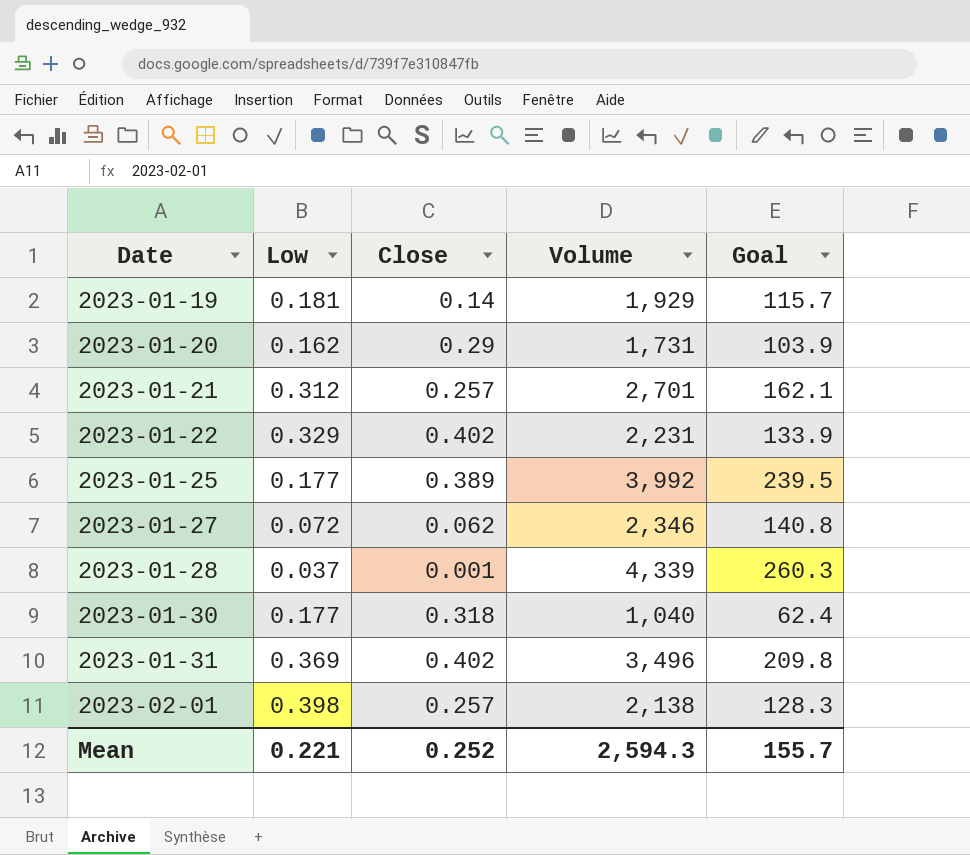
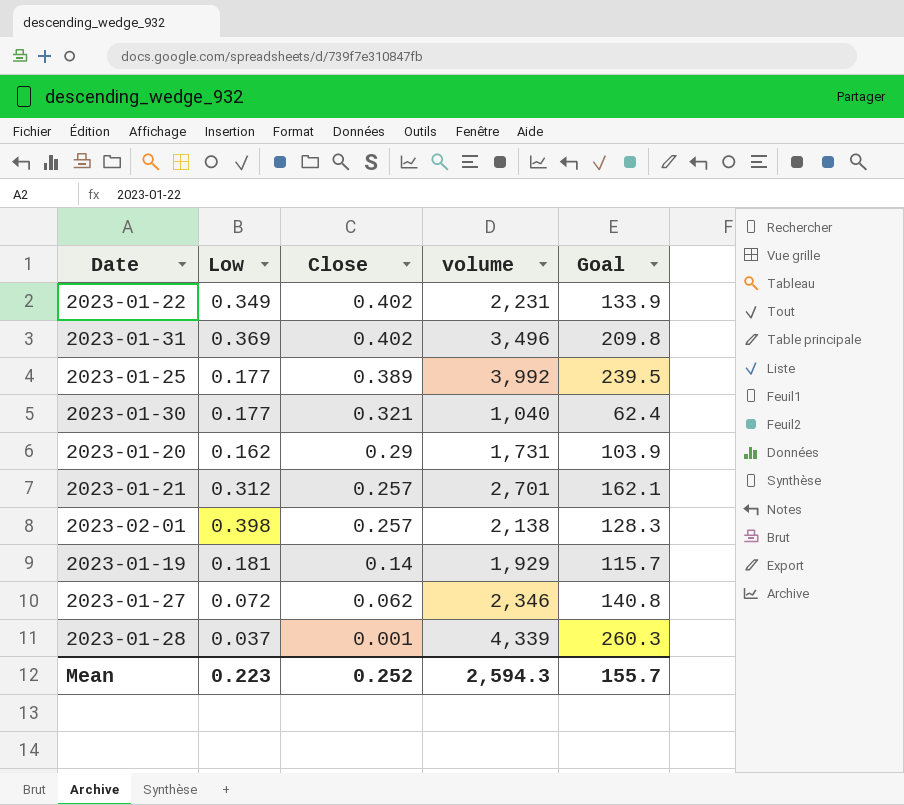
row order: Date ascending -> Close descending
column name: Volume -> volume
2023-01-22 | Low: 0.329 -> 0.349
2023-01-30 | Close: 0.318 -> 0.321
Mean | Low: 0.221 -> 0.223

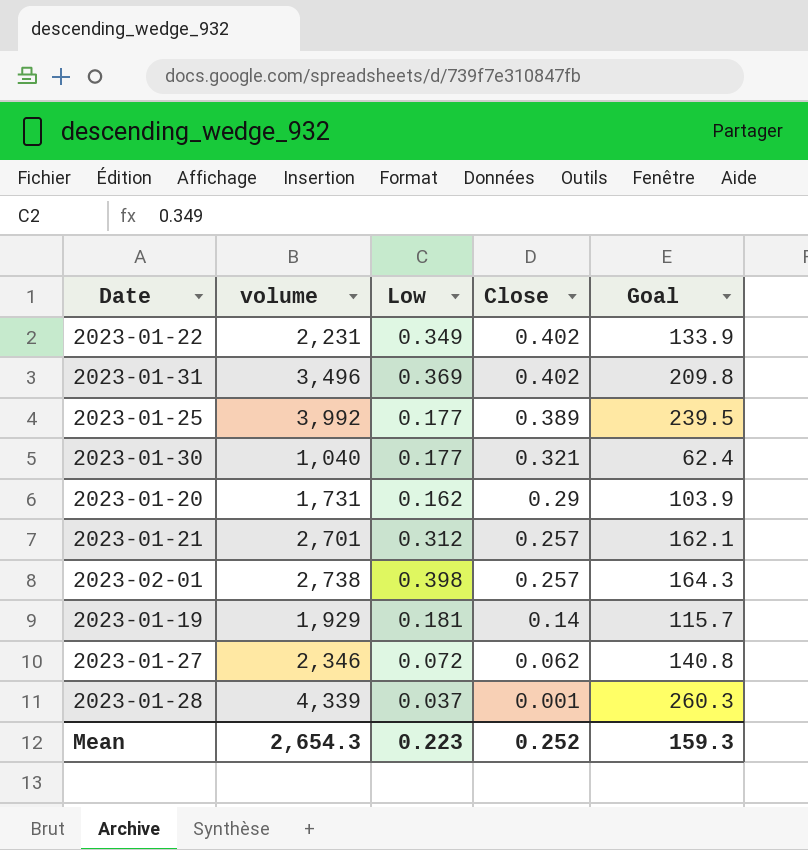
column volume | position: 4 -> 2
2023-02-01 | volume: 2,138 -> 2,738
2023-02-01 | Goal: 128.3 -> 164.3
Mean | volume: 2,594.3 -> 2,654.3
Mean | Goal: 155.7 -> 159.3

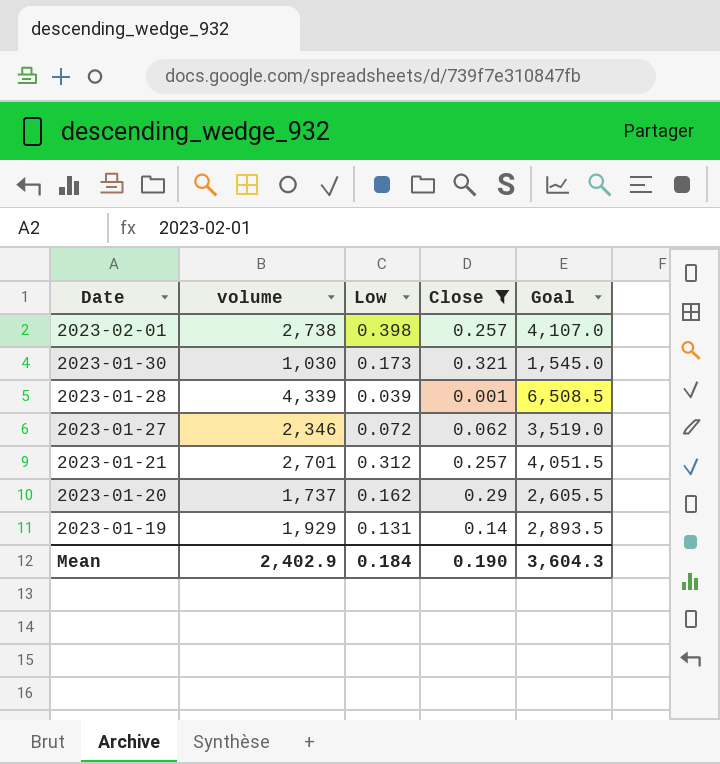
filter: none -> Close <= 0.321
row order: Close descending -> Date descending
column Goal | formula: [volume] * 0.06 -> [volume] * 1.5
2023-01-30 | volume: 1,040 -> 1,030
2023-01-30 | Low: 0.177 -> 0.173
2023-01-28 | Low: 0.037 -> 0.039
2023-01-20 | volume: 1,731 -> 1,737
2023-01-19 | Low: 0.181 -> 0.131
Mean | volume: 2,654.3 -> 2,402.9
Mean | Low: 0.223 -> 0.184
Mean | Close: 0.252 -> 0.190
Mean | Goal: 159.3 -> 3,604.3

